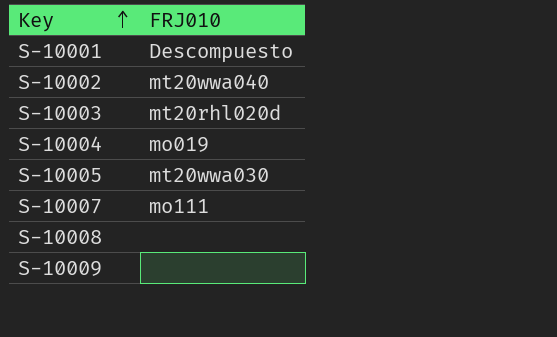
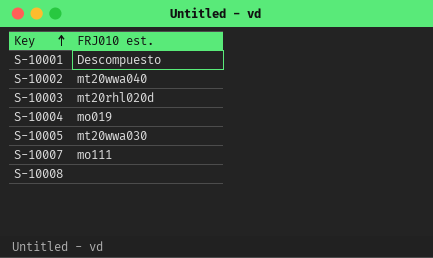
column name: FRJ010 -> FRJ010 est.
row S-10009: none -> none

